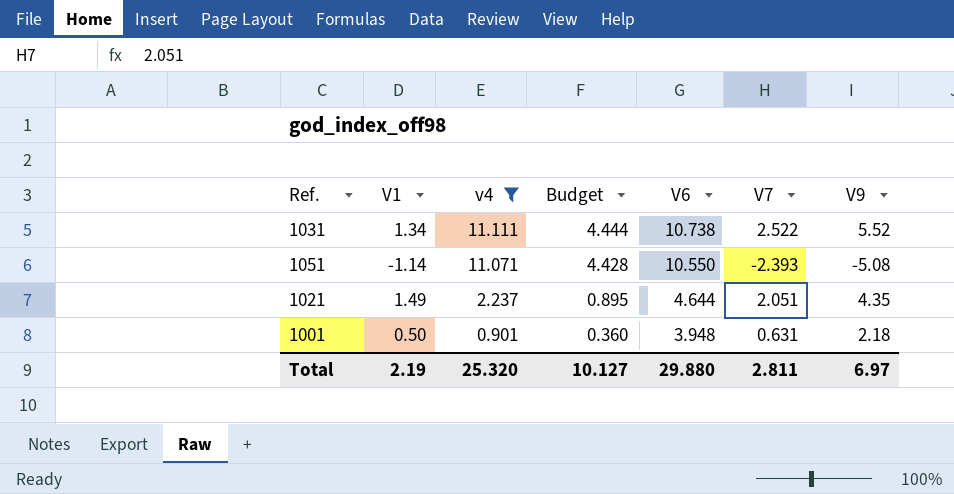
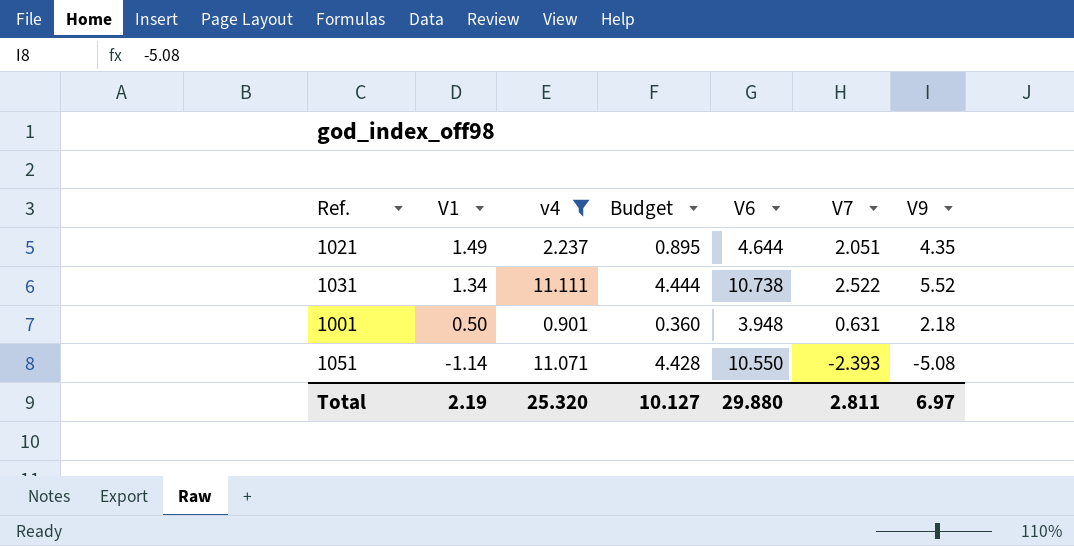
row order: v4 descending -> V1 descending

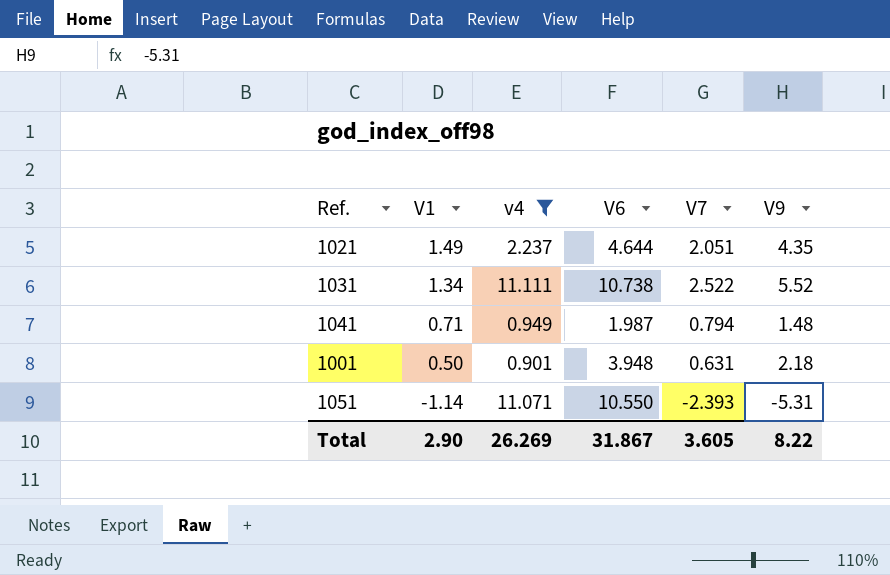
column Budget | formula: [v4] * 0.4 -> none
row 1041: none -> 0.71 | 0.949 | 1.987 | 0.794 | 1.48
1051 | V9: -5.08 -> -5.31
Total | V1: 2.19 -> 2.90
Total | v4: 25.320 -> 26.269
Total | V6: 29.880 -> 31.867
Total | V7: 2.811 -> 3.605
Total | V9: 6.97 -> 8.22

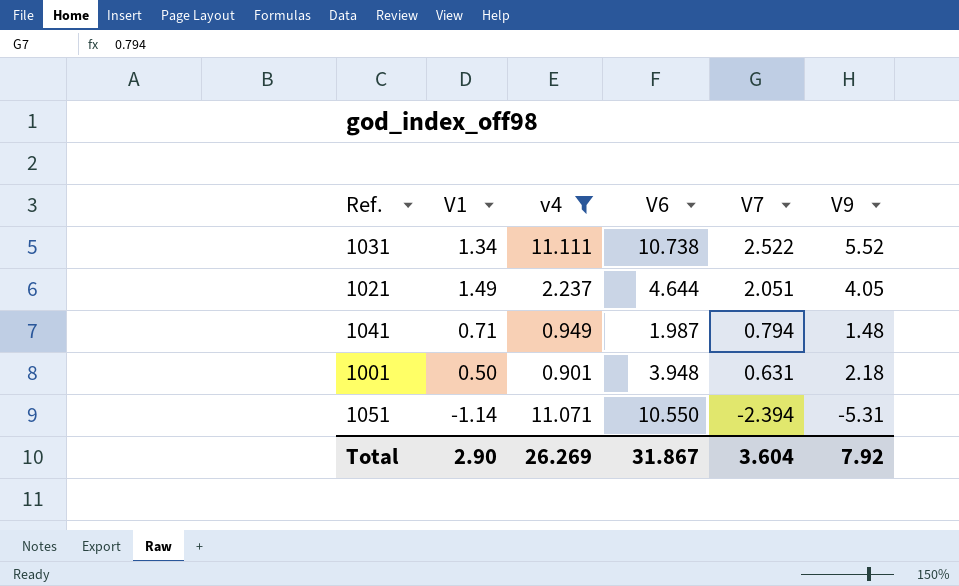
row order: V1 descending -> V7 descending
1021 | V9: 4.35 -> 4.05
1051 | V7: -2.393 -> -2.394
Total | V7: 3.605 -> 3.604
Total | V9: 8.22 -> 7.92

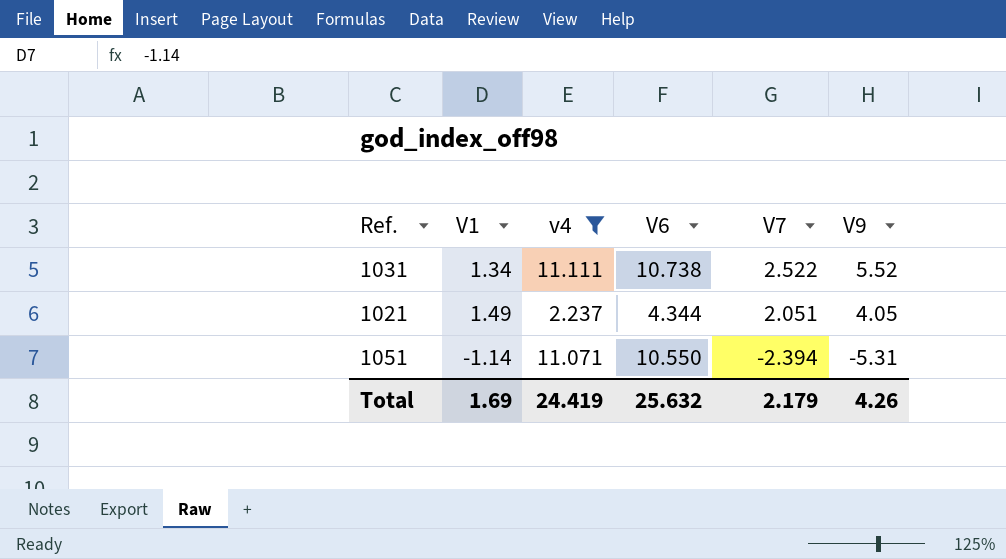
row 1041: 0.71 | 0.949 | 1.987 | 0.794 | 1.48 -> none
row 1001: 0.50 | 0.901 | 3.948 | 0.631 | 2.18 -> none
1021 | V6: 4.644 -> 4.344
Total | V1: 2.90 -> 1.69
Total | v4: 26.269 -> 24.419
Total | V6: 31.867 -> 25.632
Total | V7: 3.604 -> 2.179
Total | V9: 7.92 -> 4.26

